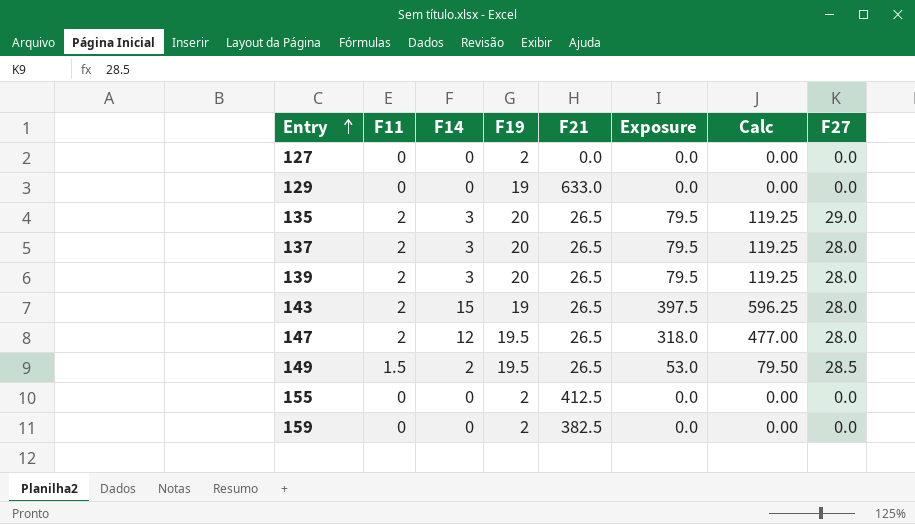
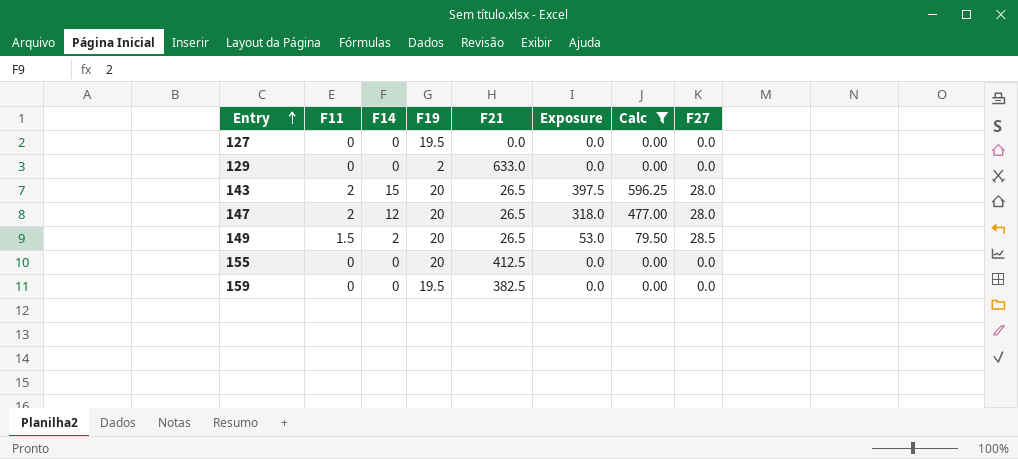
filter: none -> Calc != 119.25
127 | F19: 2 -> 19.5
129 | F19: 19 -> 2
143 | F19: 19 -> 20
147 | F19: 19.5 -> 20
149 | F19: 19.5 -> 20
155 | F19: 2 -> 20
159 | F19: 2 -> 19.5

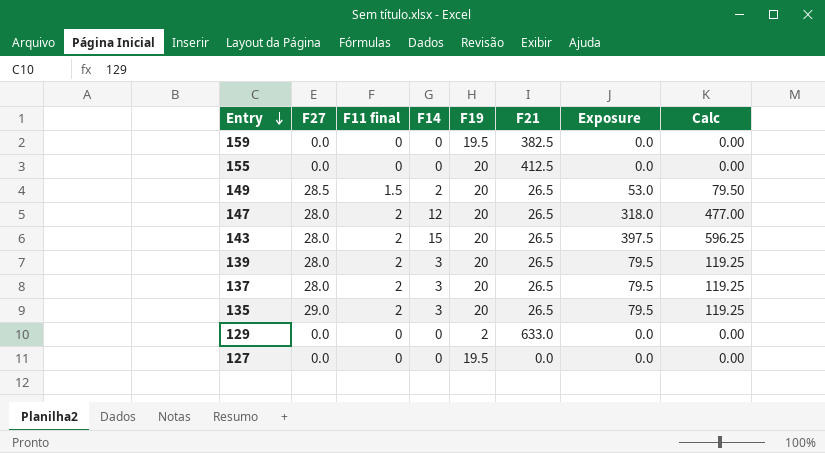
filter: Calc != 119.25 -> none
row order: Entry ascending -> Entry descending
column F27 | position: 8 -> 2
column name: F11 -> F11 final

